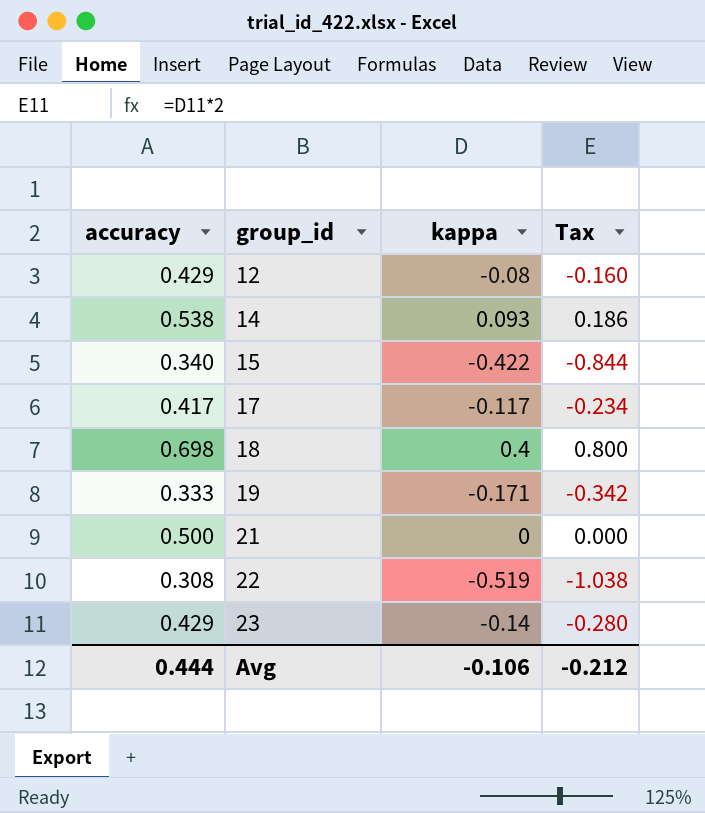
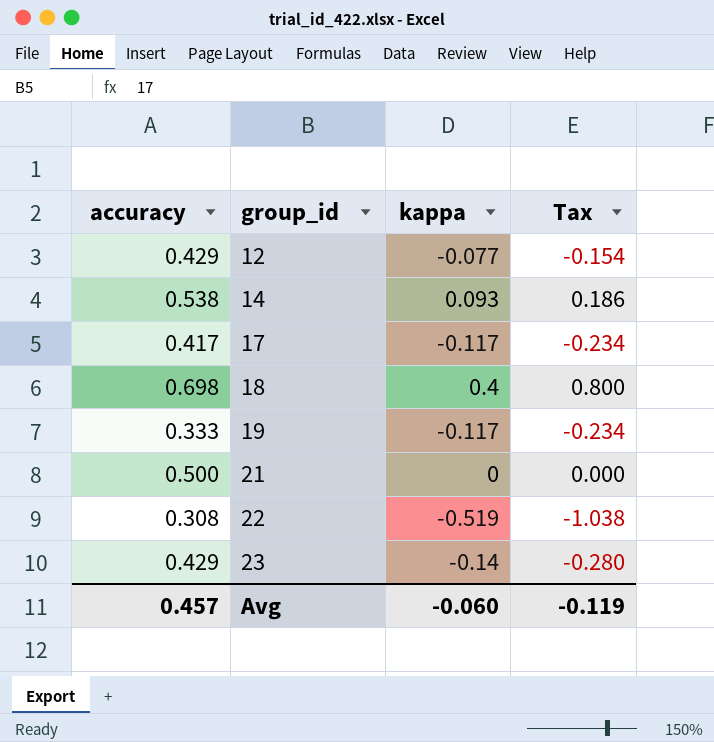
row 15: 0.340 | -0.422 | -0.844 -> none
12 | kappa: -0.08 -> -0.077
12 | Tax: -0.160 -> -0.154
19 | kappa: -0.171 -> -0.117
19 | Tax: -0.342 -> -0.234
Avg | accuracy: 0.444 -> 0.457
Avg | kappa: -0.106 -> -0.060
Avg | Tax: -0.212 -> -0.119

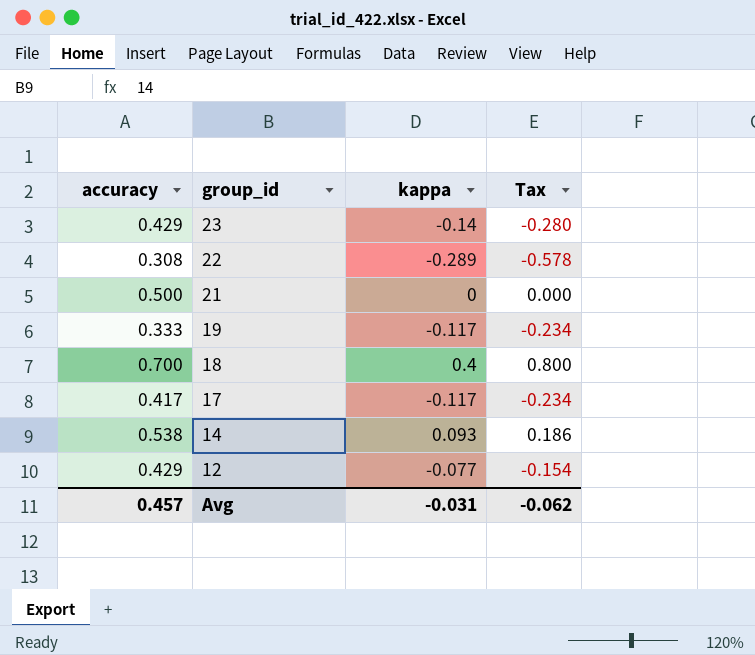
row order: group_id ascending -> group_id descending
22 | kappa: -0.519 -> -0.289
22 | Tax: -1.038 -> -0.578
18 | accuracy: 0.698 -> 0.700
Avg | kappa: -0.060 -> -0.031
Avg | Tax: -0.119 -> -0.062

